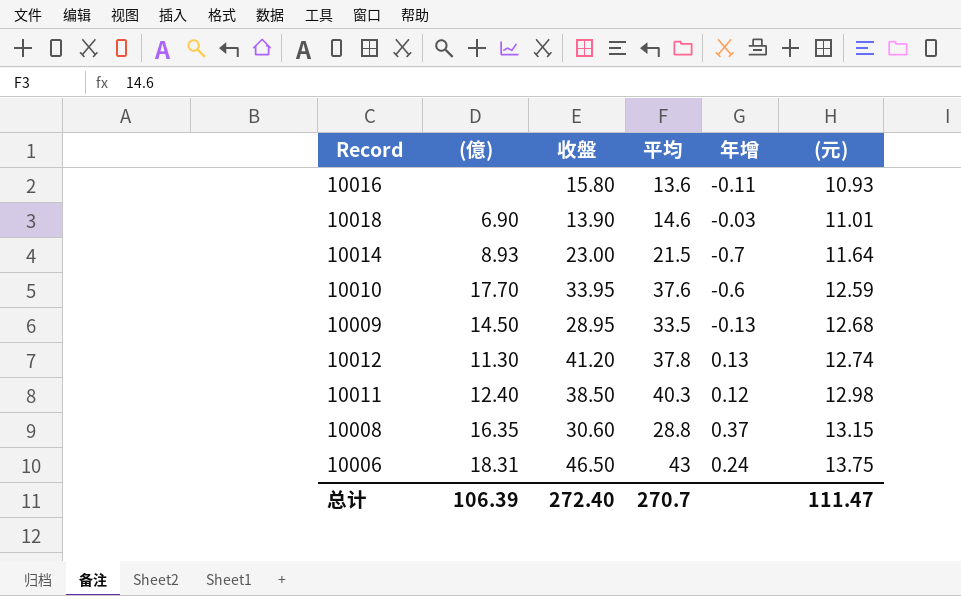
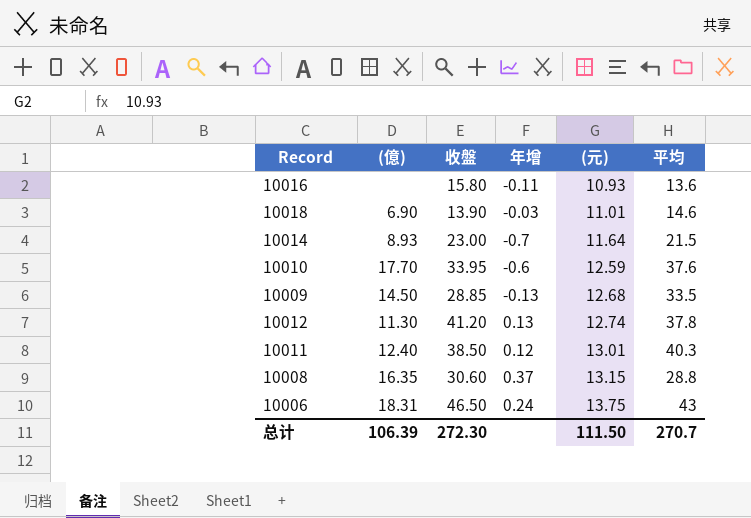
column 平均 | position: 4 -> 6
10009 | 收盤: 28.95 -> 28.85
10011 | (元): 12.98 -> 13.01
总计 | 收盤: 272.40 -> 272.30
总计 | (元): 111.47 -> 111.50

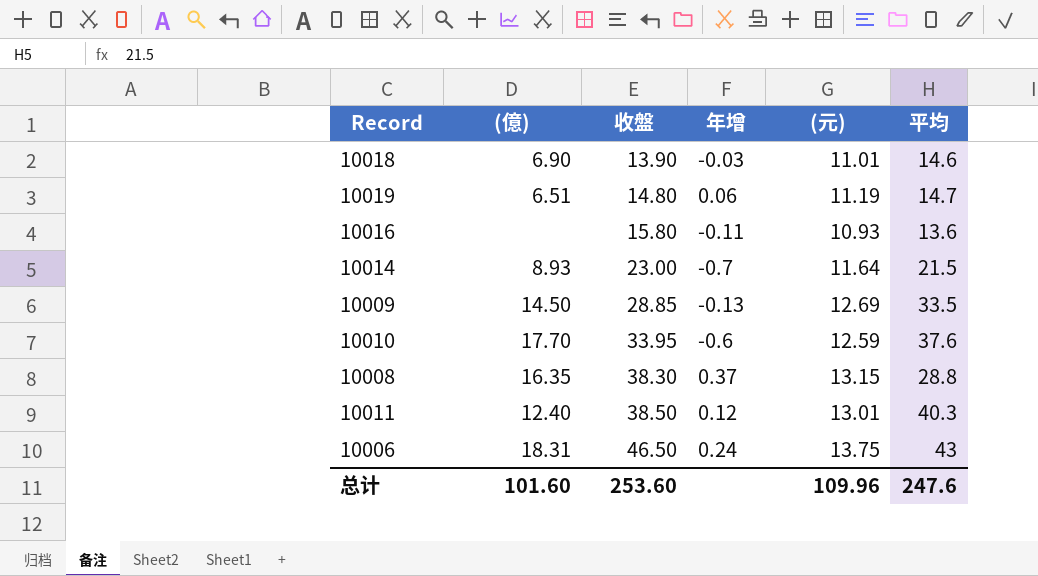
row order: (元) ascending -> 收盤 ascending
row 10012: 11.30 | 41.20 | 0.13 | 12.74 | 37.8 -> none
row 10019: none -> 6.51 | 14.80 | 0.06 | 11.19 | 14.7
10009 | (元): 12.68 -> 12.69
10008 | 收盤: 30.60 -> 38.30
总计 | (億): 106.39 -> 101.60
总计 | 收盤: 272.30 -> 253.60
总计 | (元): 111.50 -> 109.96
总计 | 平均: 270.7 -> 247.6

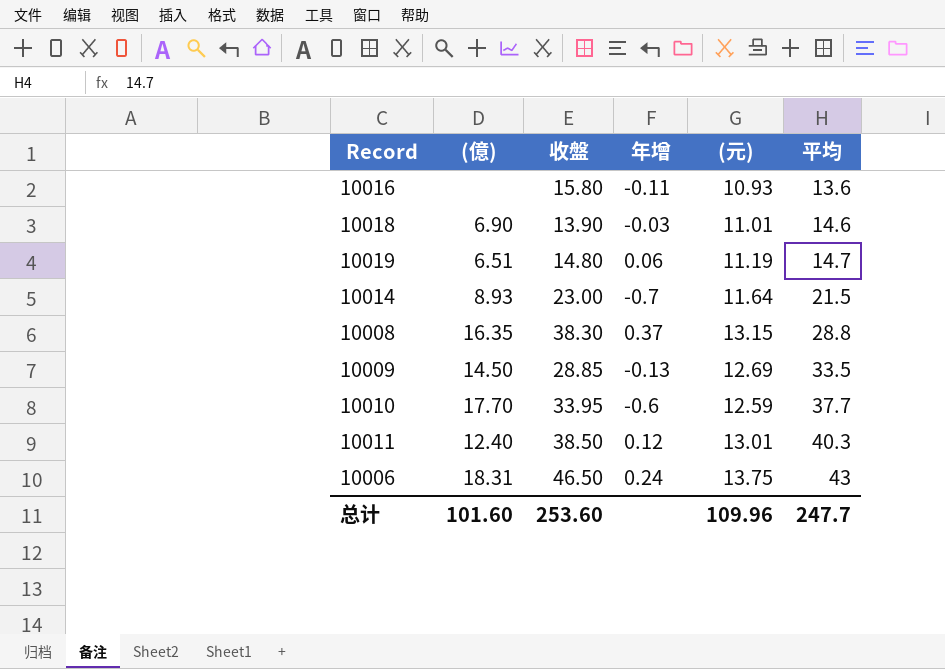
row order: 收盤 ascending -> 平均 ascending
10010 | 平均: 37.6 -> 37.7
总计 | 平均: 247.6 -> 247.7

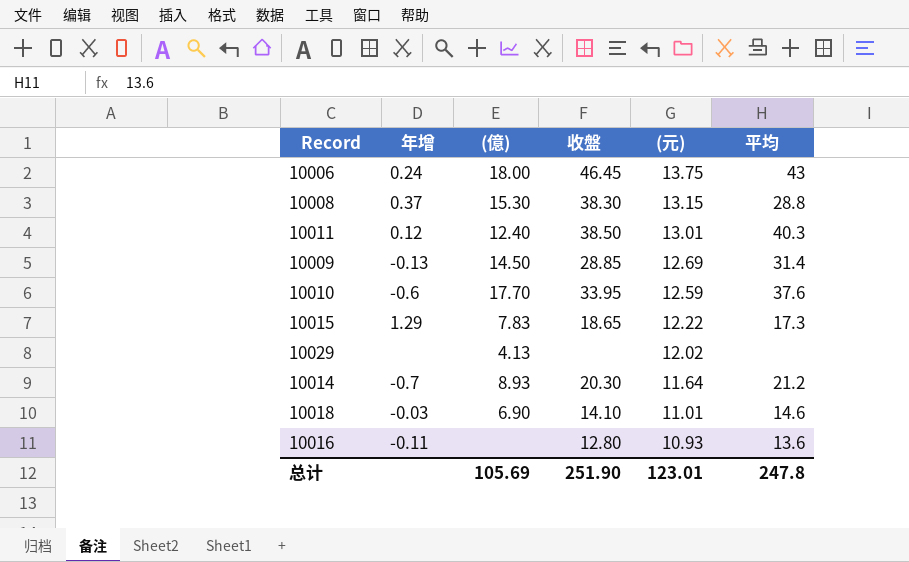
row order: 平均 ascending -> (元) descending
column 年增 | position: 4 -> 2
row 10019: 6.51 | 14.80 | 0.06 | 11.19 | 14.7 -> none
10006 | (億): 18.31 -> 18.00
10006 | 收盤: 46.50 -> 46.45
10008 | (億): 16.35 -> 15.30
10009 | 平均: 33.5 -> 31.4
10010 | 平均: 37.7 -> 37.6
row 10015: none -> 1.29 | 7.83 | 18.65 | 12.22 | 17.3
row 10029: none -> none | 4.13 | none | 12.02 | none
10014 | 收盤: 23.00 -> 20.30
10014 | 平均: 21.5 -> 21.2
10018 | 收盤: 13.90 -> 14.10
10016 | 收盤: 15.80 -> 12.80
总计 | (億): 101.60 -> 105.69
总计 | 收盤: 253.60 -> 251.90
总计 | (元): 109.96 -> 123.01
总计 | 平均: 247.7 -> 247.8

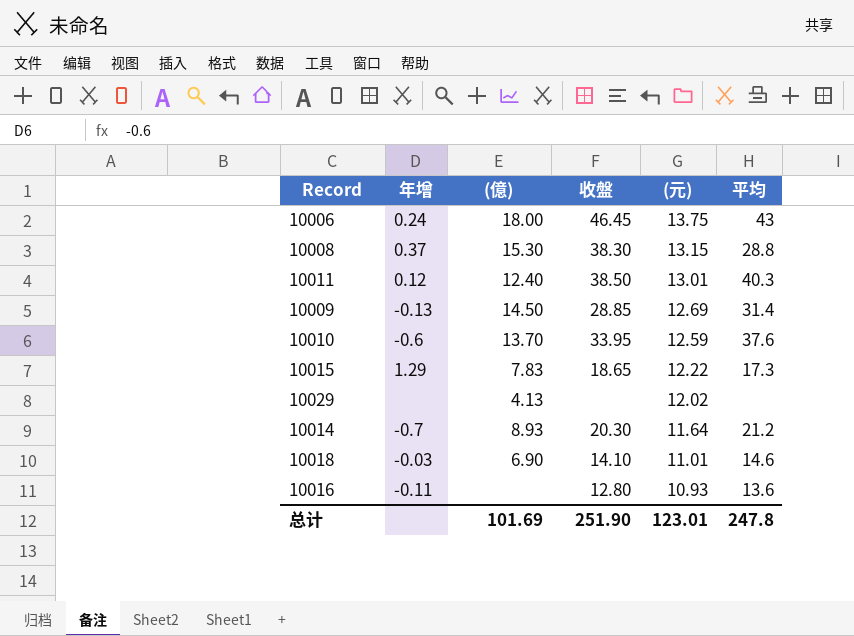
10010 | (億): 17.70 -> 13.70
总计 | (億): 105.69 -> 101.69

